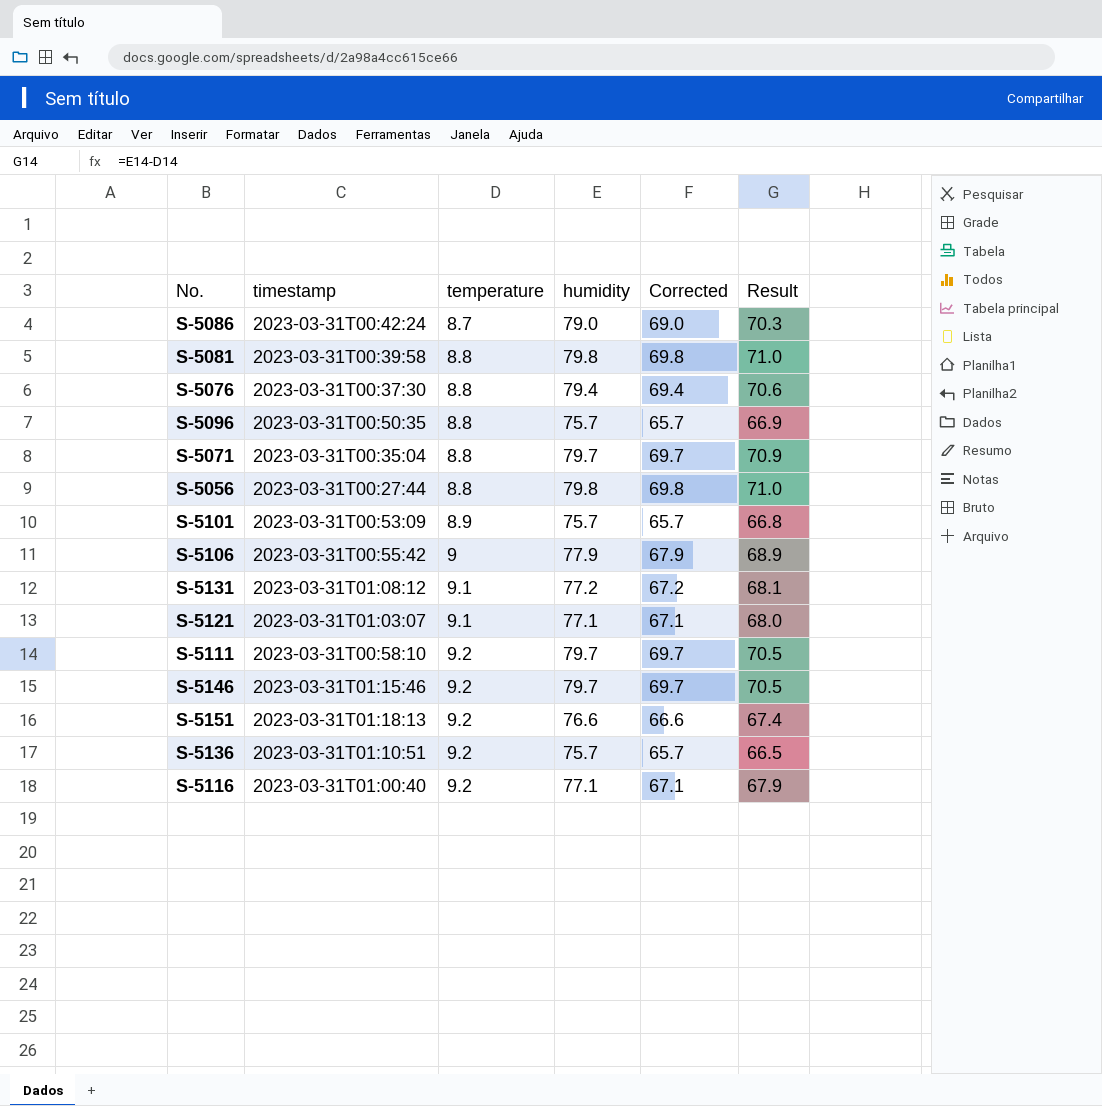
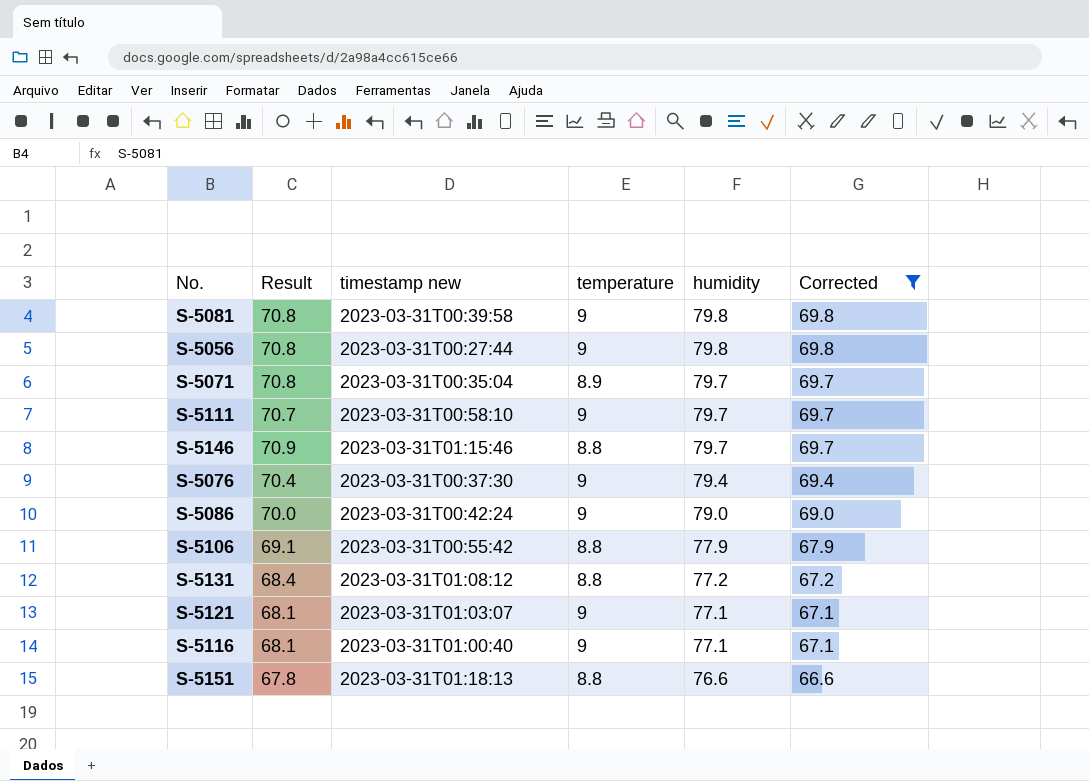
filter: none -> Corrected != 65.7
row order: temperature ascending -> humidity descending
column Result | position: 6 -> 2
column name: timestamp -> timestamp new
S-5081 | Result: 71.0 -> 70.8
S-5081 | temperature: 8.8 -> 9
S-5056 | Result: 71.0 -> 70.8
S-5056 | temperature: 8.8 -> 9
S-5071 | Result: 70.9 -> 70.8
S-5071 | temperature: 8.8 -> 8.9
S-5111 | Result: 70.5 -> 70.7
S-5111 | temperature: 9.2 -> 9
S-5146 | Result: 70.5 -> 70.9
S-5146 | temperature: 9.2 -> 8.8
S-5076 | Result: 70.6 -> 70.4
S-5076 | temperature: 8.8 -> 9
S-5086 | Result: 70.3 -> 70.0
S-5086 | temperature: 8.7 -> 9
S-5106 | Result: 68.9 -> 69.1
S-5106 | temperature: 9 -> 8.8
S-5131 | Result: 68.1 -> 68.4
S-5131 | temperature: 9.1 -> 8.8
S-5121 | Result: 68.0 -> 68.1
S-5121 | temperature: 9.1 -> 9
S-5116 | Result: 67.9 -> 68.1
S-5116 | temperature: 9.2 -> 9
S-5151 | Result: 67.4 -> 67.8
S-5151 | temperature: 9.2 -> 8.8

